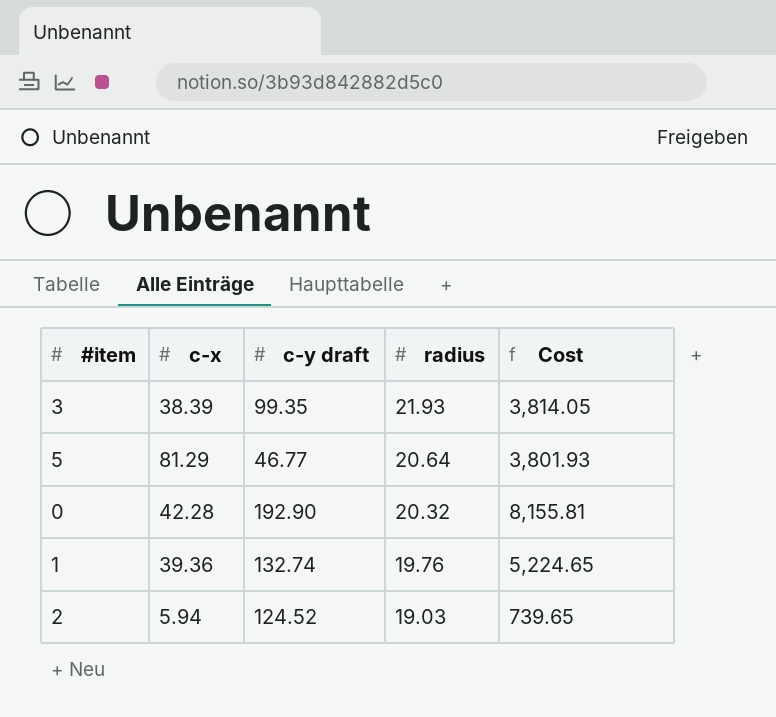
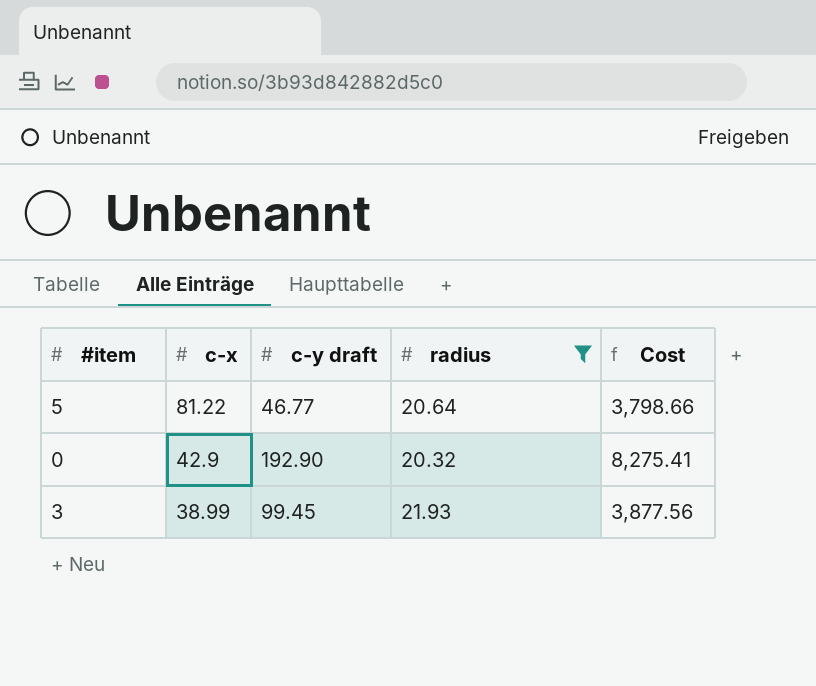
filter: none -> radius >= 20.32
row order: radius descending -> c-x descending
5 | c-x: 81.29 -> 81.22
5 | Cost: 3,801.93 -> 3,798.66
0 | c-x: 42.28 -> 42.9
0 | Cost: 8,155.81 -> 8,275.41
3 | c-x: 38.39 -> 38.99
3 | c-y draft: 99.35 -> 99.45
3 | Cost: 3,814.05 -> 3,877.56

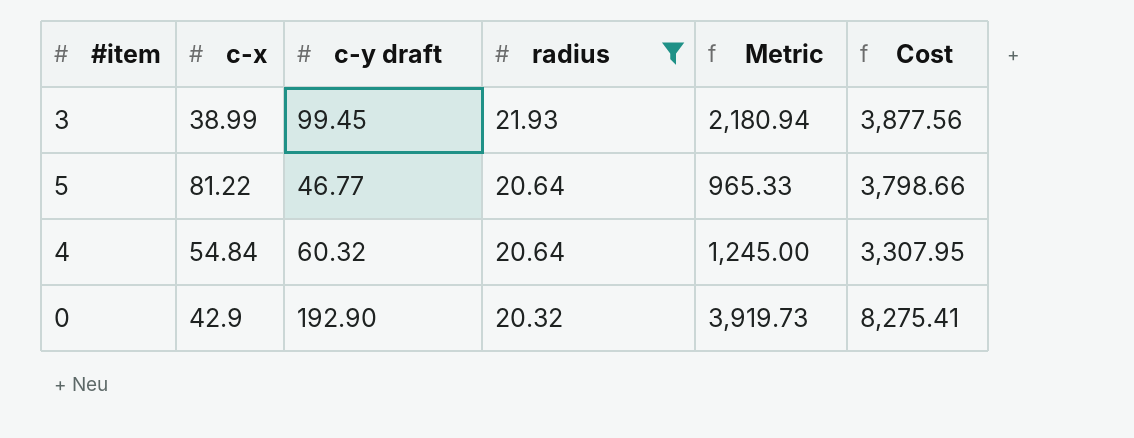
row order: c-x descending -> radius descending
column Metric | formula: none -> [c-y draft] * [radius]
row 4: none -> 54.84 | 60.32 | 20.64 | 1,245.00 | 3,307.95

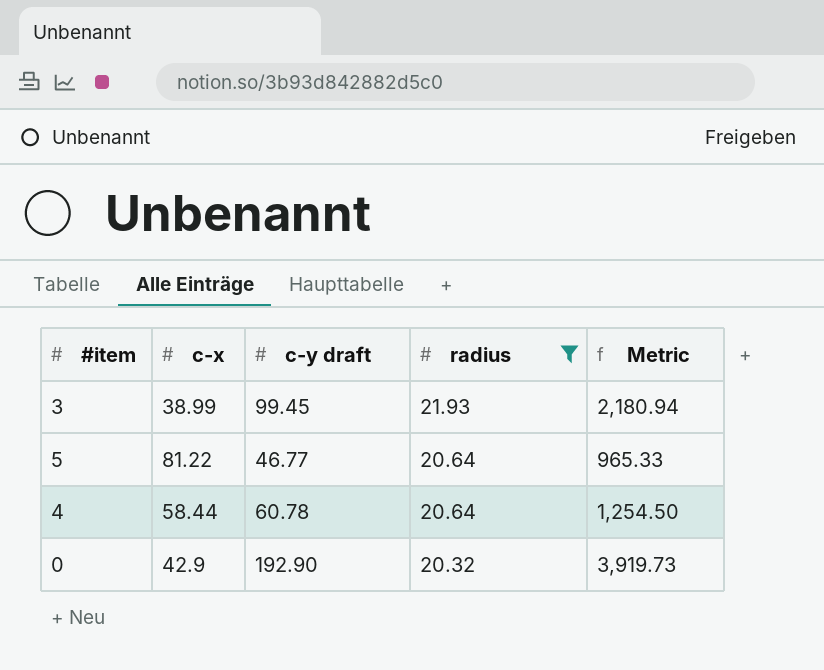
column Cost | formula: [c-x] * [c-y draft] -> none
4 | c-x: 54.84 -> 58.44
4 | c-y draft: 60.32 -> 60.78
4 | Metric: 1,245.00 -> 1,254.50

